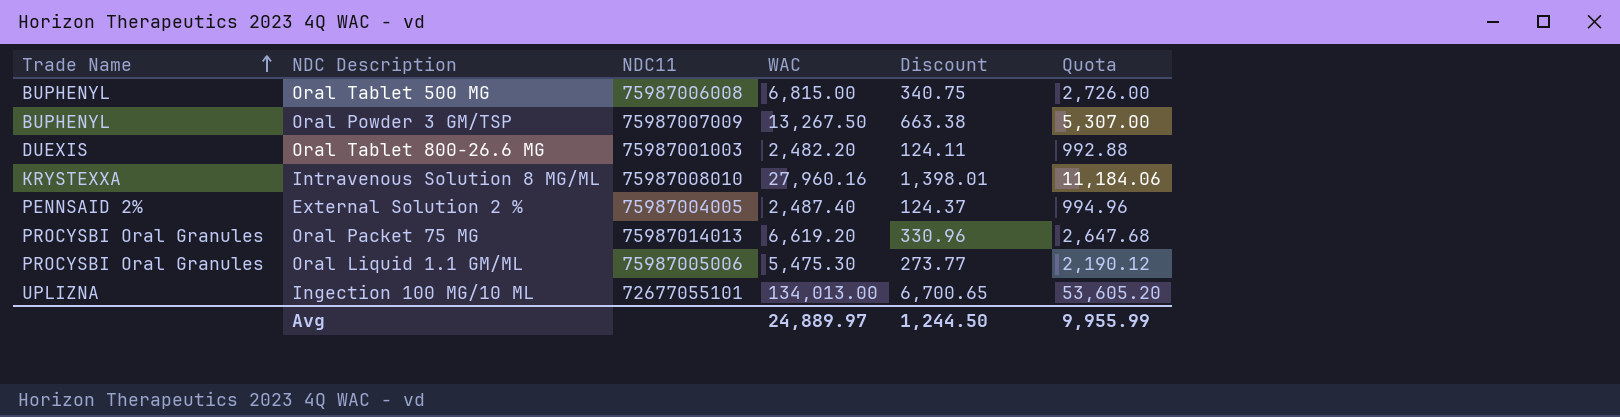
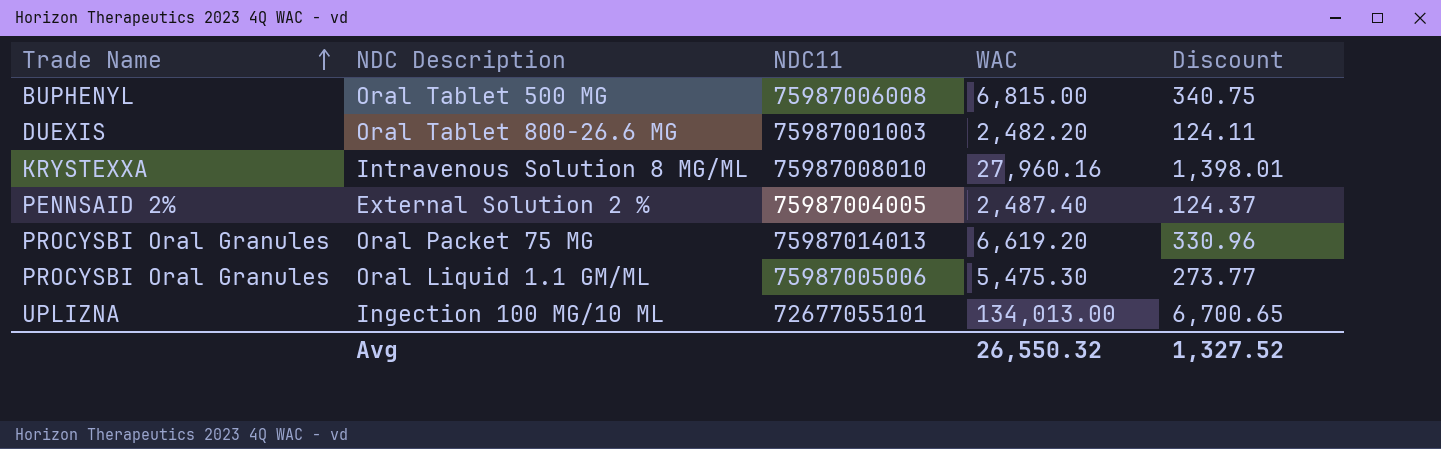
column Quota | formula: [WAC] * 0.4 -> none
row Oral Powder 3 GM/TSP: BUPHENYL | 75987007009 | 13,267.50 | 663.38 | 5,307.00 -> none
Avg | WAC: 24,889.97 -> 26,550.32
Avg | Discount: 1,244.50 -> 1,327.52

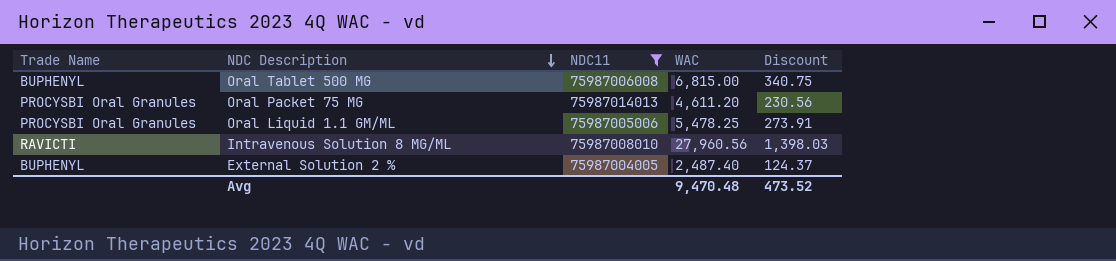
filter: none -> NDC11 >= 75987004005
row order: Trade Name ascending -> NDC Description descending
Oral Packet 75 MG | WAC: 6,619.20 -> 4,611.20
Oral Packet 75 MG | Discount: 330.96 -> 230.56
Oral Liquid 1.1 GM/ML | WAC: 5,475.30 -> 5,478.25
Oral Liquid 1.1 GM/ML | Discount: 273.77 -> 273.91
Intravenous Solution 8 MG/ML | Trade Name: KRYSTEXXA -> RAVICTI
Intravenous Solution 8 MG/ML | WAC: 27,960.16 -> 27,960.56
Intravenous Solution 8 MG/ML | Discount: 1,398.01 -> 1,398.03
External Solution 2 % | Trade Name: PENNSAID 2% -> BUPHENYL
Avg | WAC: 26,550.32 -> 9,470.48
Avg | Discount: 1,327.52 -> 473.52

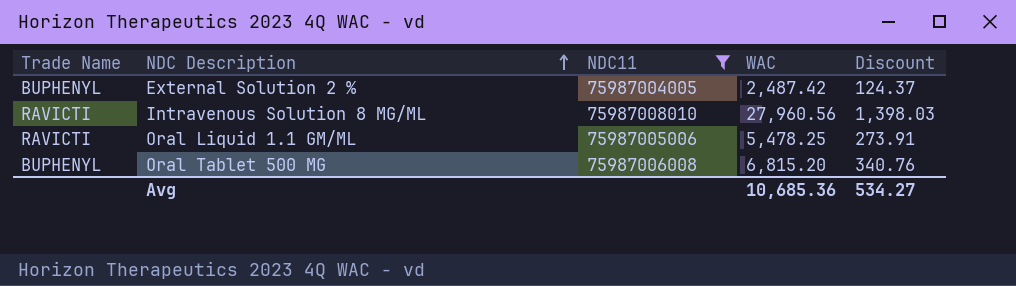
row order: NDC Description descending -> NDC Description ascending
row Oral Packet 75 MG: PROCYSBI Oral Granules | 75987014013 | 4,611.20 | 230.56 -> none
External Solution 2 % | WAC: 2,487.40 -> 2,487.42
Oral Liquid 1.1 GM/ML | Trade Name: PROCYSBI Oral Granules -> RAVICTI
Oral Tablet 500 MG | WAC: 6,815.00 -> 6,815.20
Oral Tablet 500 MG | Discount: 340.75 -> 340.76
Avg | WAC: 9,470.48 -> 10,685.36
Avg | Discount: 473.52 -> 534.27

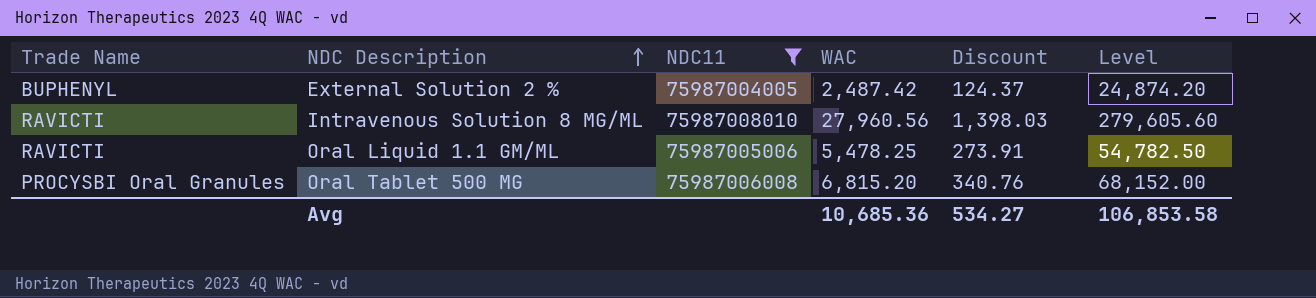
column Level | formula: none -> [WAC] * 10
Oral Tablet 500 MG | Trade Name: BUPHENYL -> PROCYSBI Oral Granules

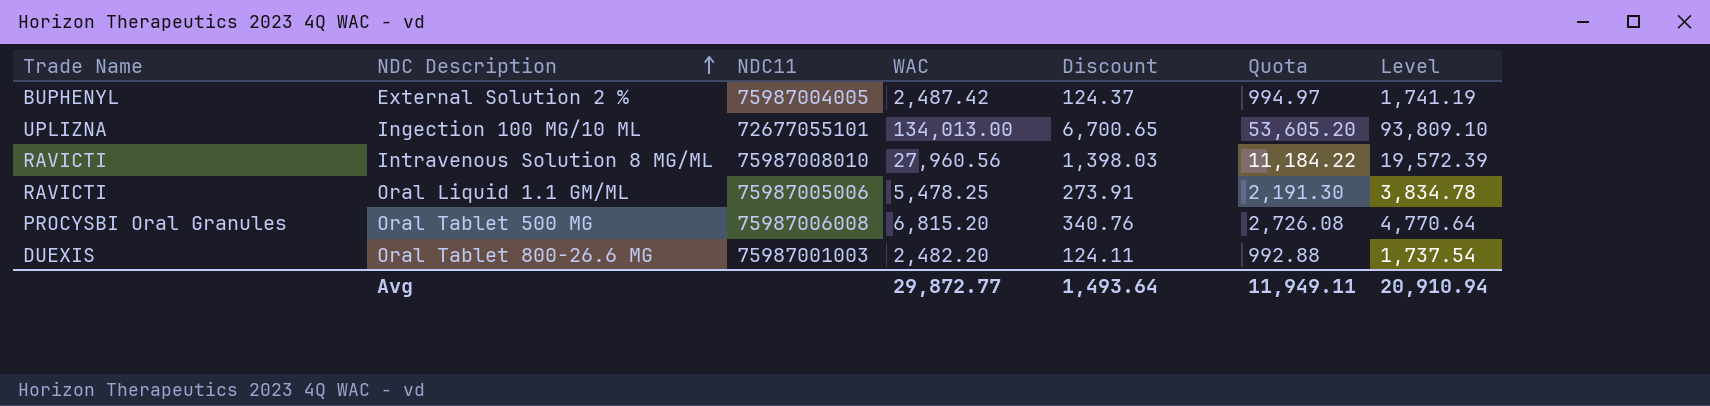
filter: NDC11 >= 75987004005 -> none
column Quota | formula: none -> [WAC] * 0.4
column Level | formula: [WAC] * 10 -> [WAC] * 0.7
Avg | WAC: 10,685.36 -> 29,872.77
Avg | Discount: 534.27 -> 1,493.64
Avg | Level: 106,853.58 -> 20,910.94

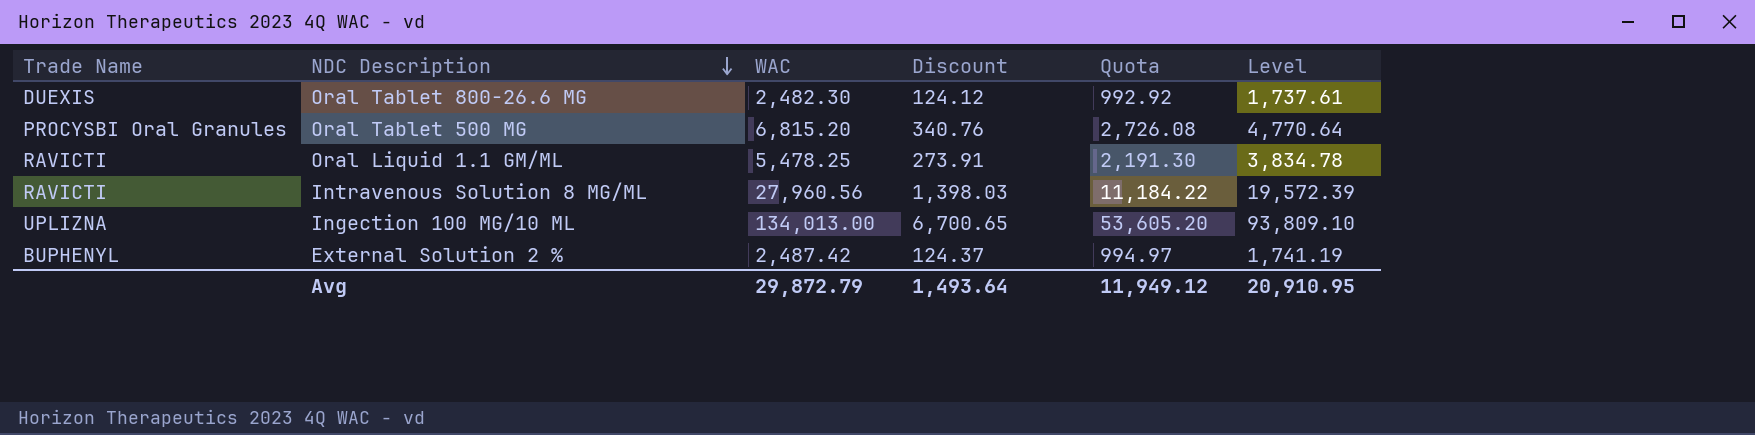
row order: NDC Description ascending -> NDC Description descending
column NDC11 | position: 3 -> none
Oral Tablet 800-26.6 MG | WAC: 2,482.20 -> 2,482.30
Oral Tablet 800-26.6 MG | Discount: 124.11 -> 124.12
Oral Tablet 800-26.6 MG | Quota: 992.88 -> 992.92
Oral Tablet 800-26.6 MG | Level: 1,737.54 -> 1,737.61
Avg | WAC: 29,872.77 -> 29,872.79
Avg | Quota: 11,949.11 -> 11,949.12
Avg | Level: 20,910.94 -> 20,910.95

